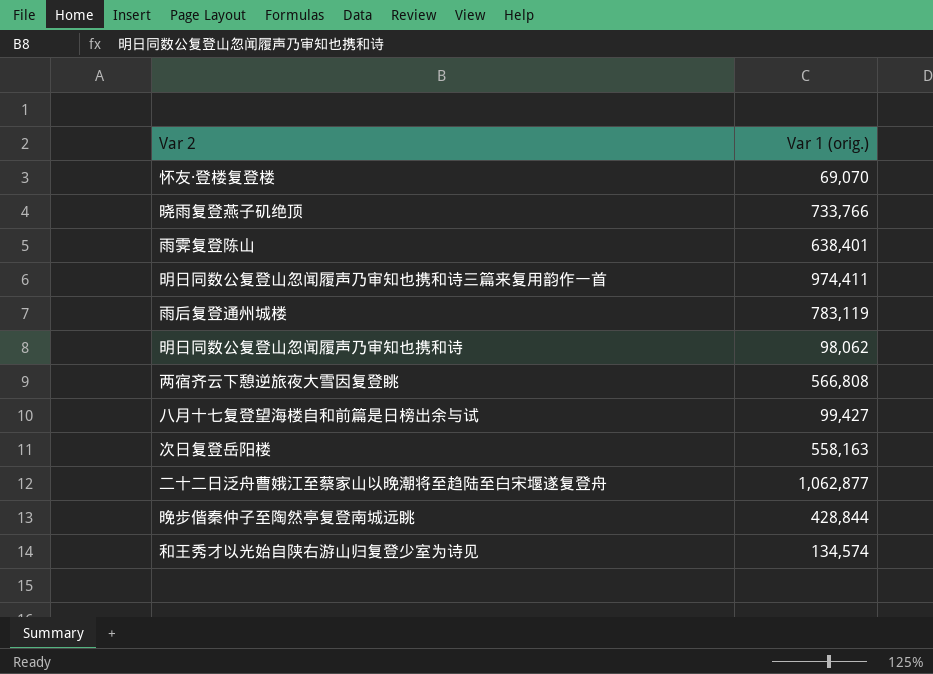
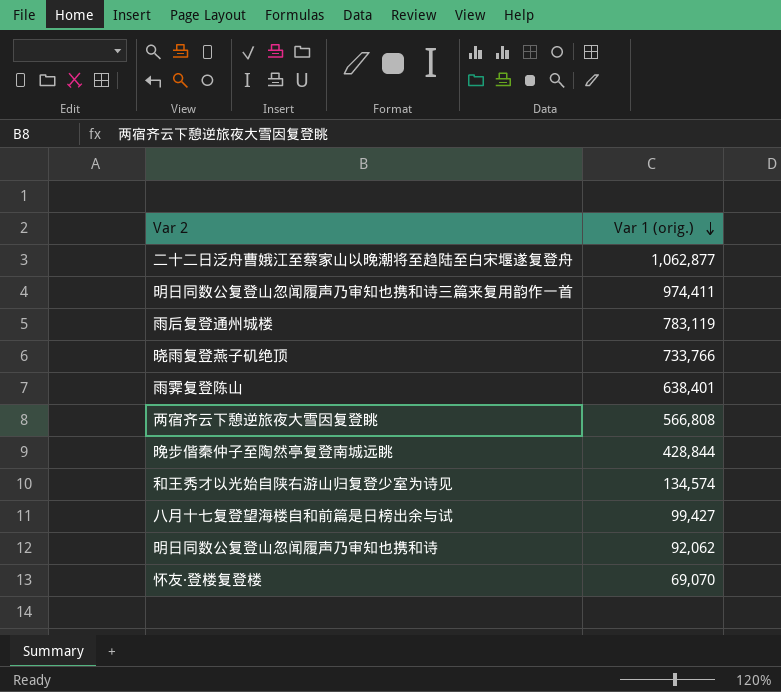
row order: none -> Var 1 (orig.) descending
row 次日复登岳阳楼: 558,163 -> none
明日同数公复登山忽闻履声乃审知也携和诗 | Var 1 (orig.): 98,062 -> 92,062

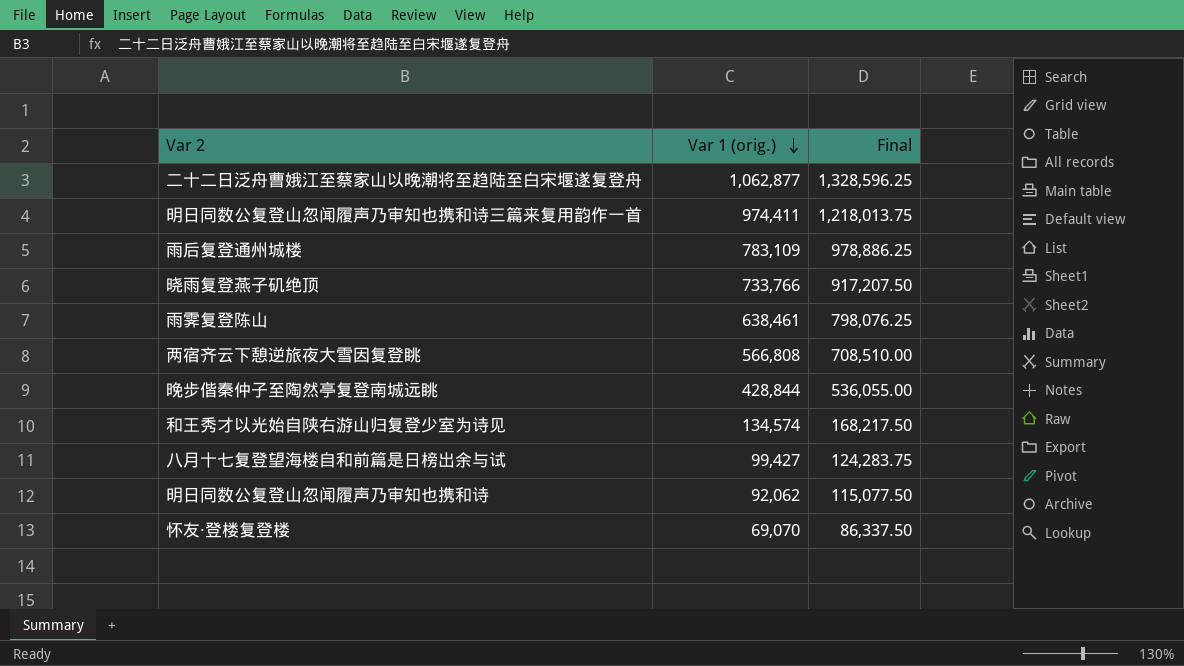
column Final | formula: none -> [Var 1 (orig.)] * 1.25
雨后复登通州城楼 | Var 1 (orig.): 783,119 -> 783,109
雨霁复登陈山 | Var 1 (orig.): 638,401 -> 638,461

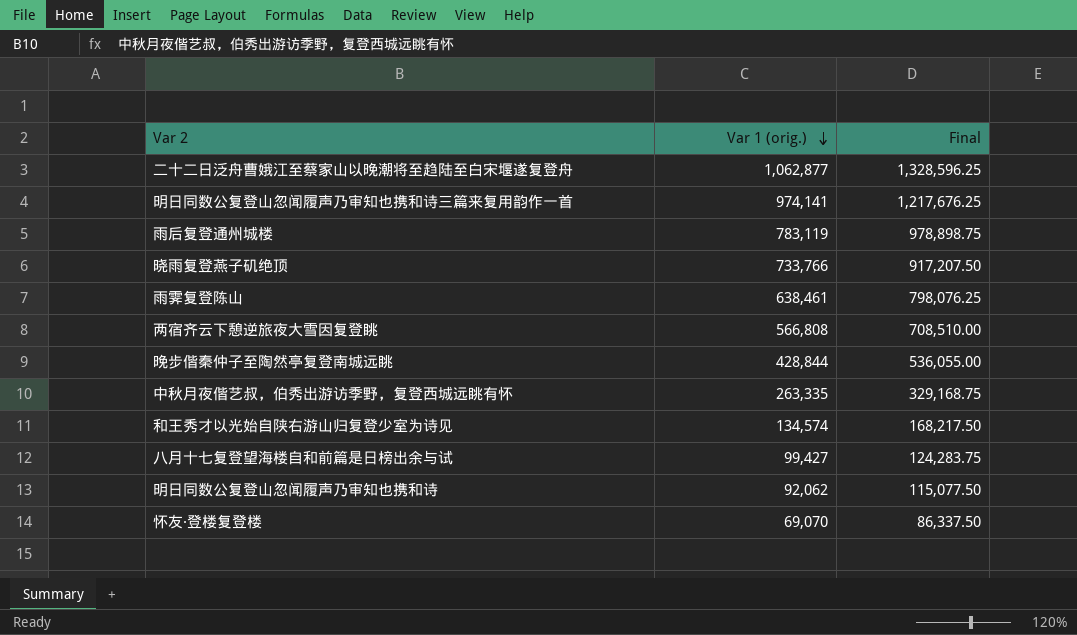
明日同数公复登山忽闻履声乃审知也携和诗三篇来复用韵作一首 | Var 1 (orig.): 974,411 -> 974,141
明日同数公复登山忽闻履声乃审知也携和诗三篇来复用韵作一首 | Final: 1,218,013.75 -> 1,217,676.25
雨后复登通州城楼 | Var 1 (orig.): 783,109 -> 783,119
雨后复登通州城楼 | Final: 978,886.25 -> 978,898.75
row 中秋月夜偕艺叔，伯秀出游访季野，复登西城远眺有怀: none -> 263,335 | 329,168.75

